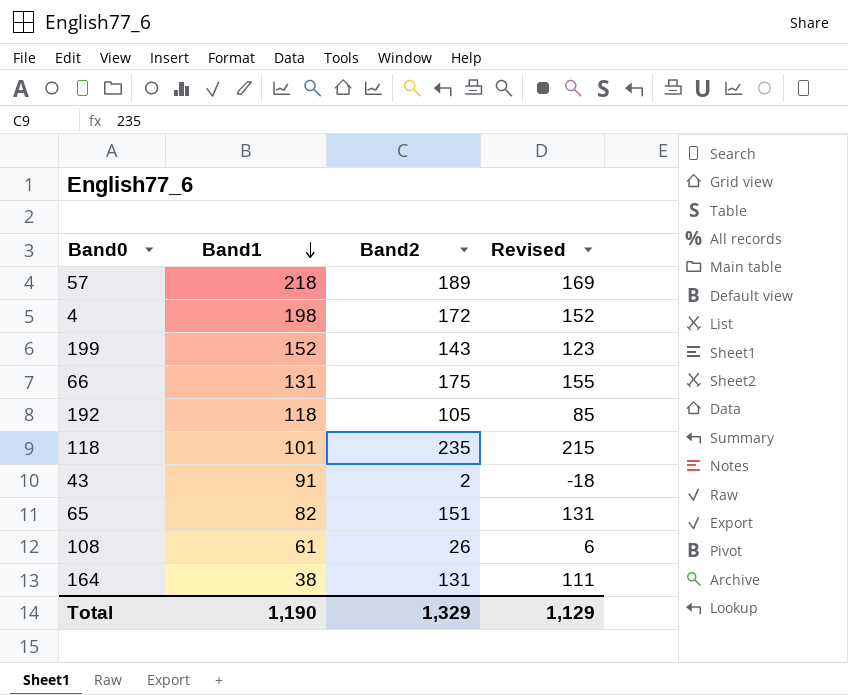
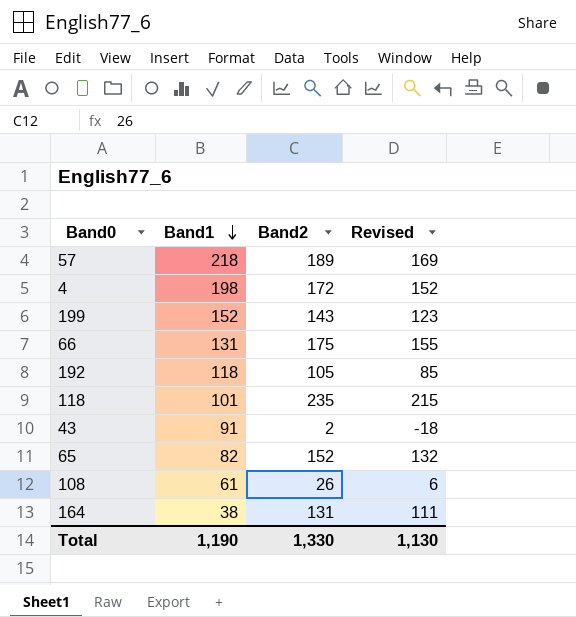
65 | Band2: 151 -> 152
65 | Revised: 131 -> 132
Total | Band2: 1,329 -> 1,330
Total | Revised: 1,129 -> 1,130

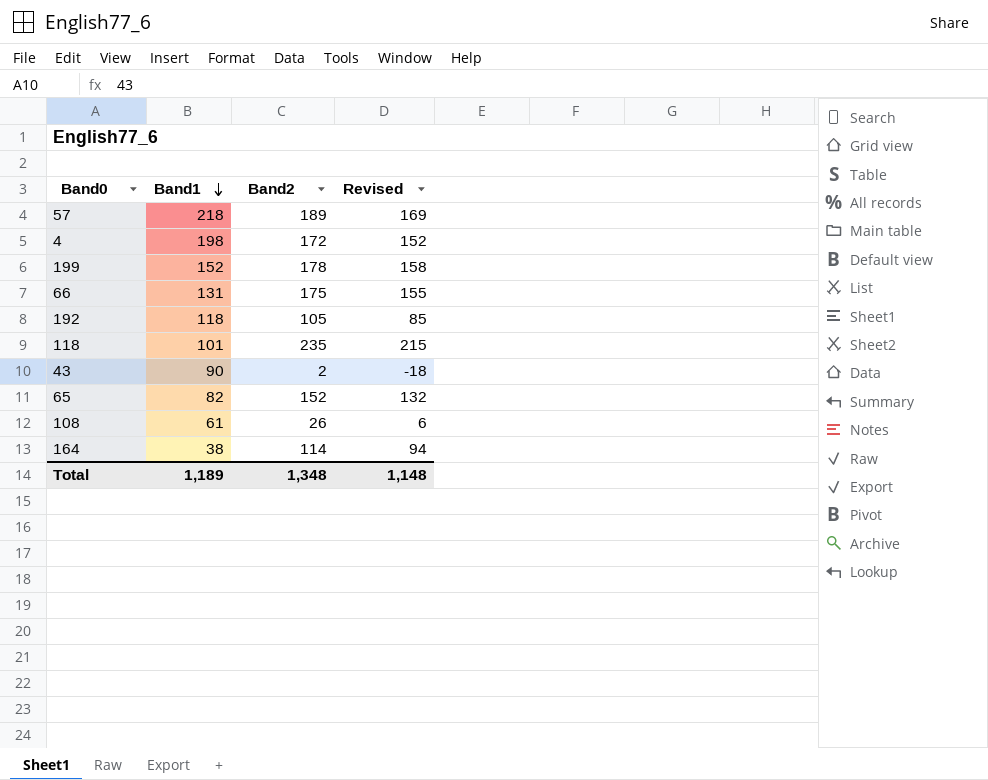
199 | Band2: 143 -> 178
199 | Revised: 123 -> 158
43 | Band1: 91 -> 90
164 | Band2: 131 -> 114
164 | Revised: 111 -> 94
Total | Band1: 1,190 -> 1,189
Total | Band2: 1,330 -> 1,348
Total | Revised: 1,130 -> 1,148

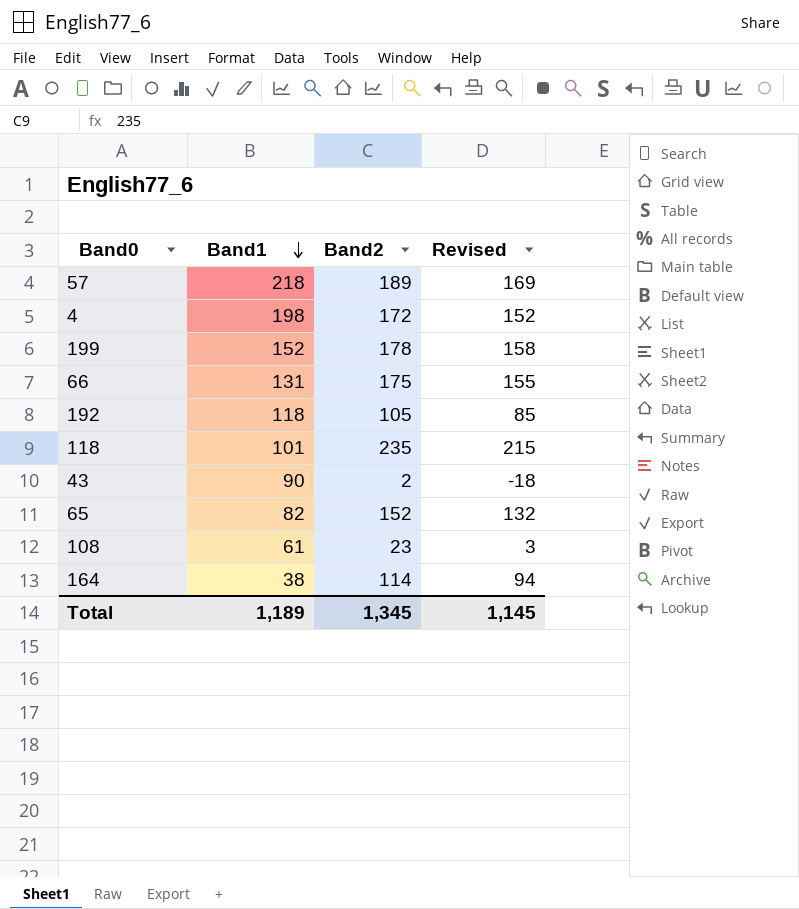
108 | Band2: 26 -> 23
108 | Revised: 6 -> 3
Total | Band2: 1,348 -> 1,345
Total | Revised: 1,148 -> 1,145

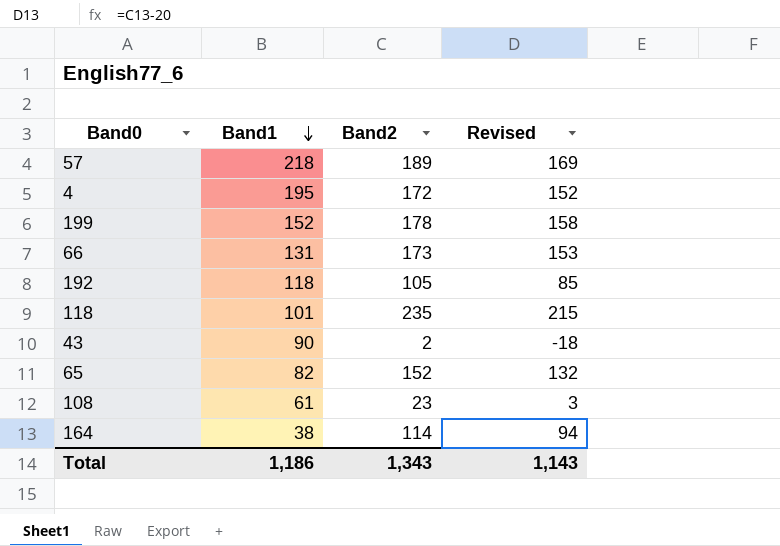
4 | Band1: 198 -> 195
66 | Band2: 175 -> 173
66 | Revised: 155 -> 153
Total | Band1: 1,189 -> 1,186
Total | Band2: 1,345 -> 1,343
Total | Revised: 1,145 -> 1,143

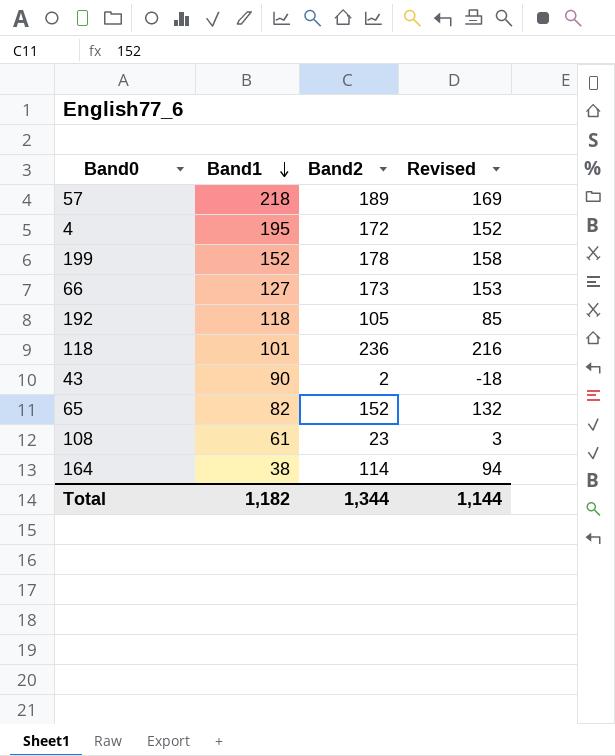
66 | Band1: 131 -> 127
118 | Band2: 235 -> 236
118 | Revised: 215 -> 216
Total | Band1: 1,186 -> 1,182
Total | Band2: 1,343 -> 1,344
Total | Revised: 1,143 -> 1,144

